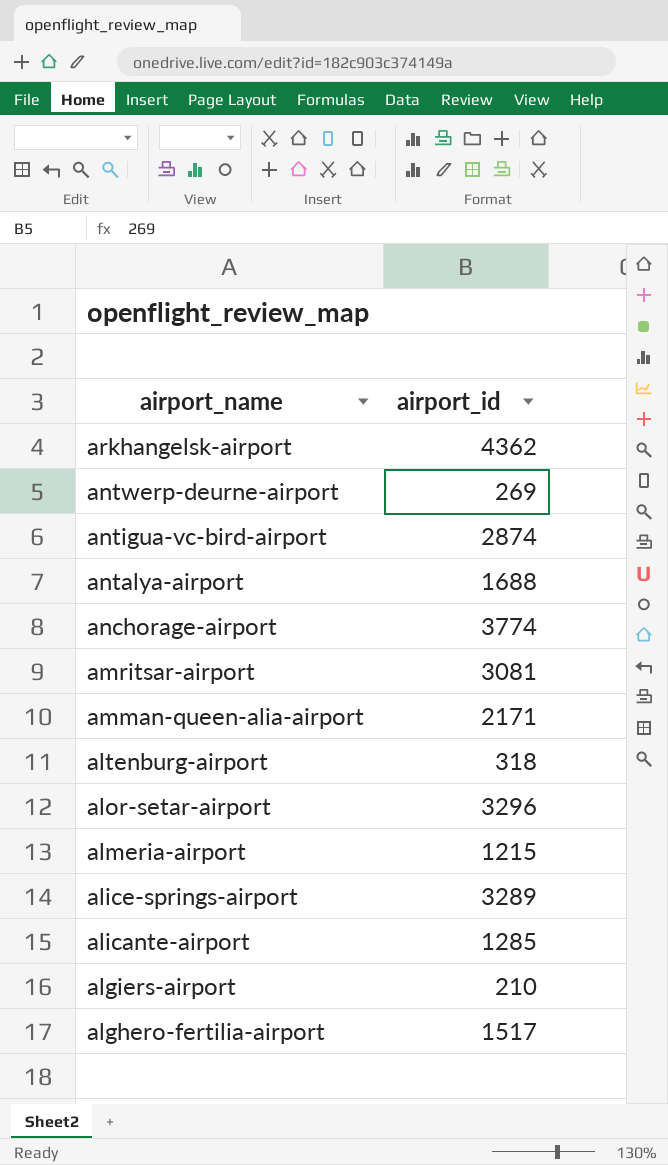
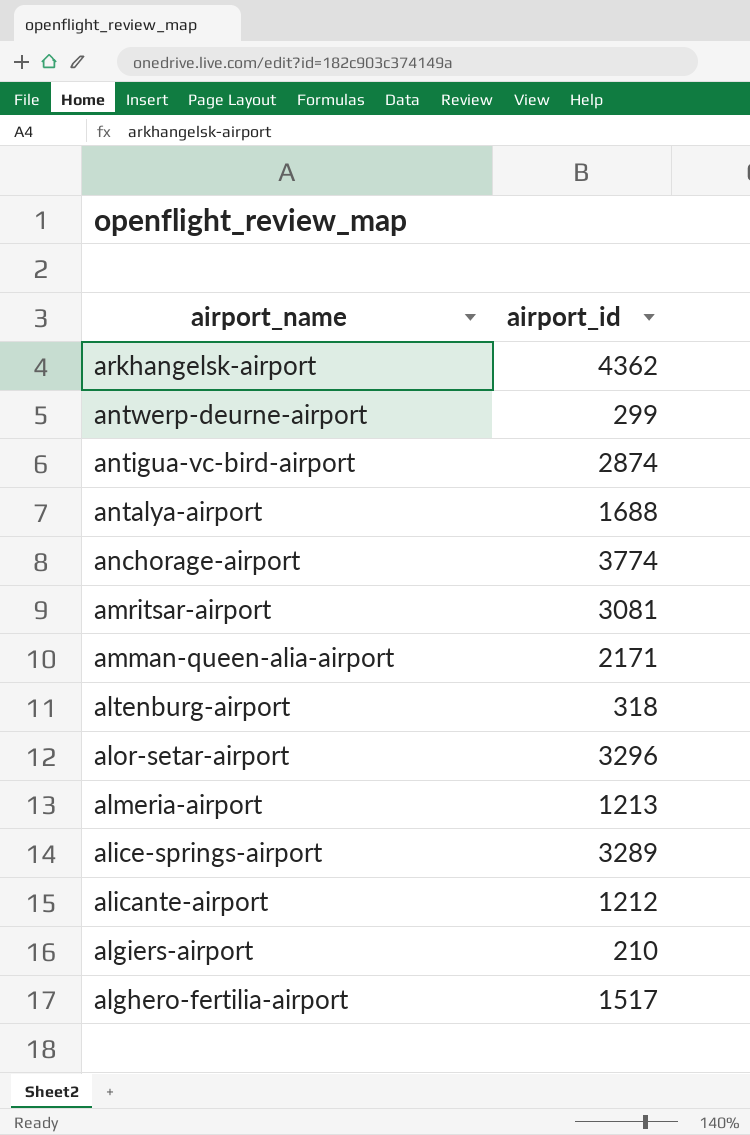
antwerp-deurne-airport | airport_id: 269 -> 299
almeria-airport | airport_id: 1215 -> 1213
alicante-airport | airport_id: 1285 -> 1212

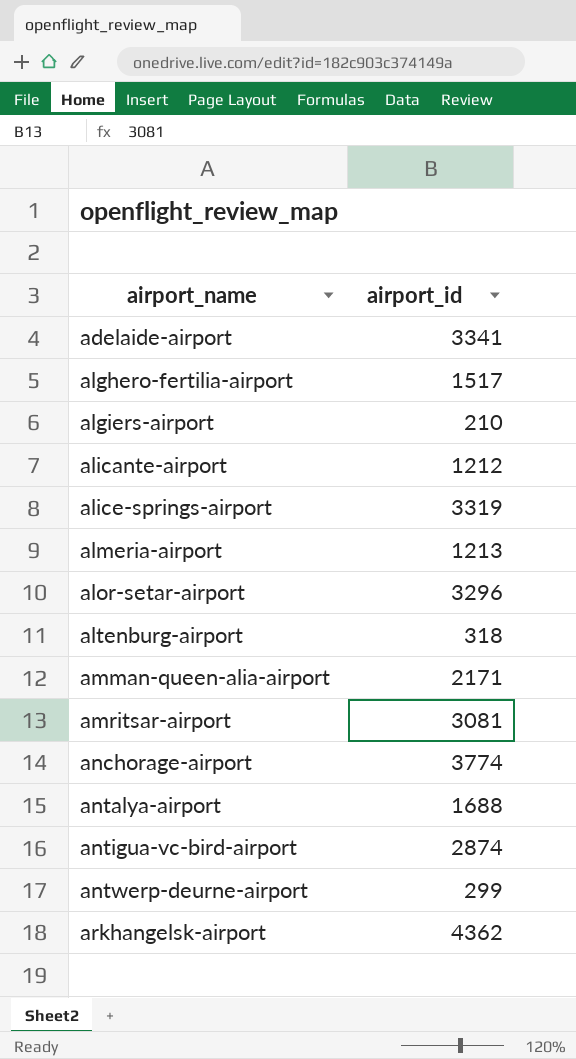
row order: airport_name descending -> airport_name ascending
row adelaide-airport: none -> 3341
alice-springs-airport | airport_id: 3289 -> 3319

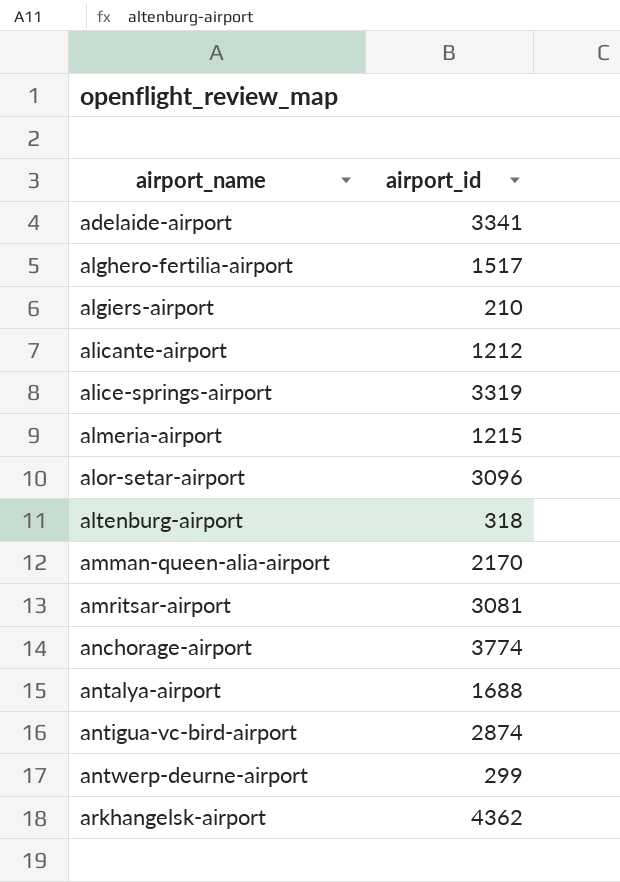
almeria-airport | airport_id: 1213 -> 1215
alor-setar-airport | airport_id: 3296 -> 3096
amman-queen-alia-airport | airport_id: 2171 -> 2170

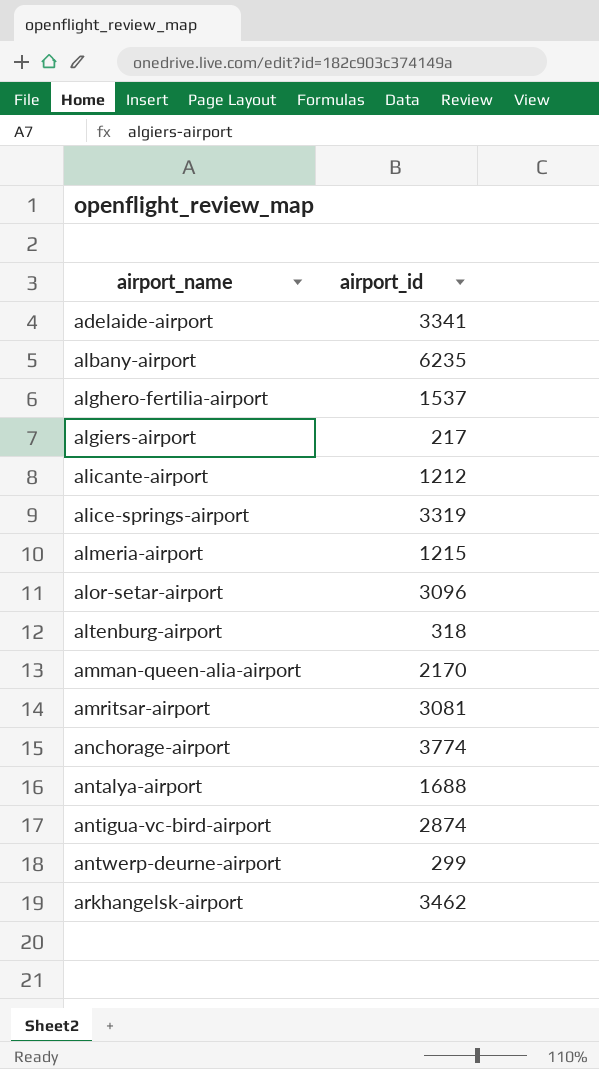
row albany-airport: none -> 6235
alghero-fertilia-airport | airport_id: 1517 -> 1537
algiers-airport | airport_id: 210 -> 217
arkhangelsk-airport | airport_id: 4362 -> 3462

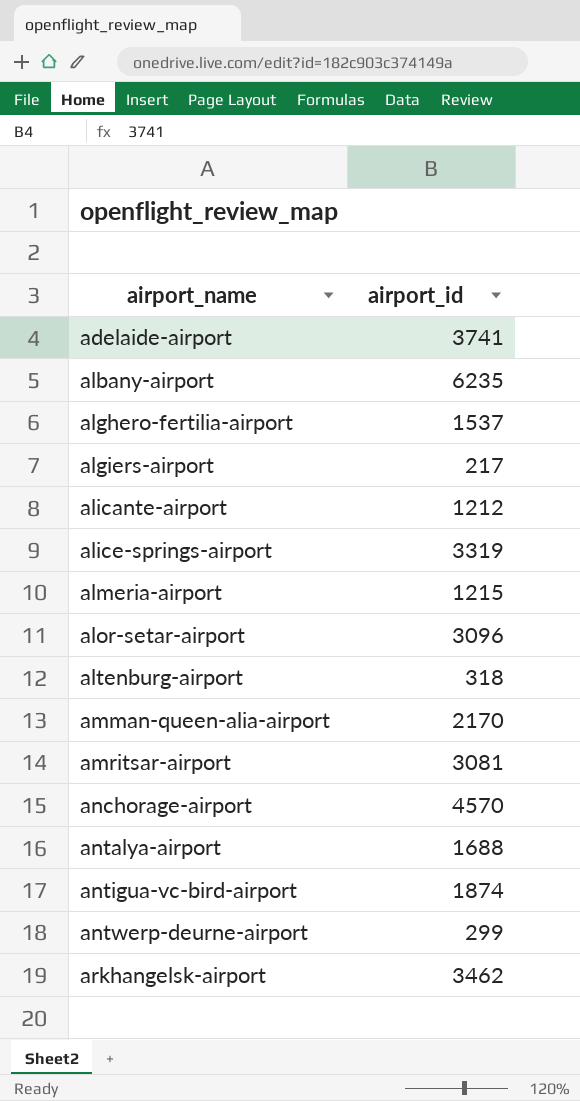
adelaide-airport | airport_id: 3341 -> 3741
anchorage-airport | airport_id: 3774 -> 4570
antigua-vc-bird-airport | airport_id: 2874 -> 1874

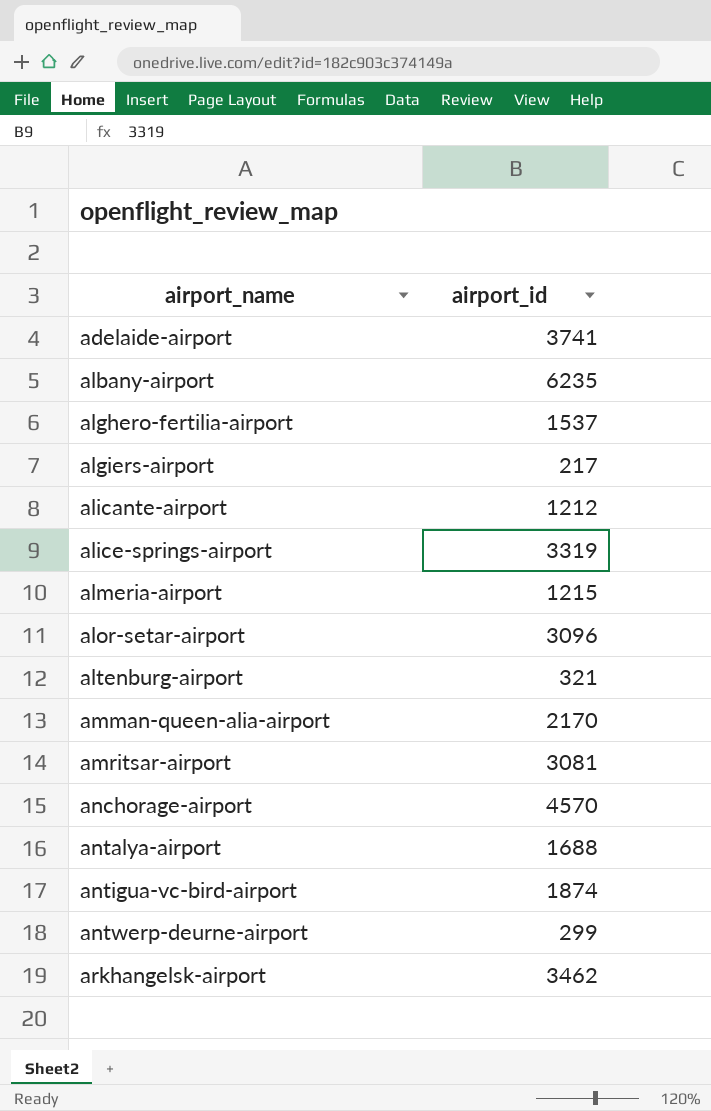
altenburg-airport | airport_id: 318 -> 321

